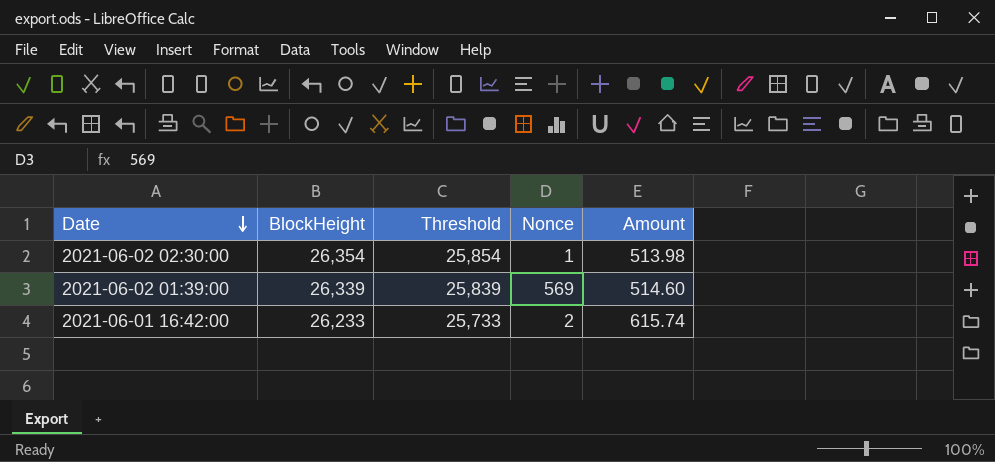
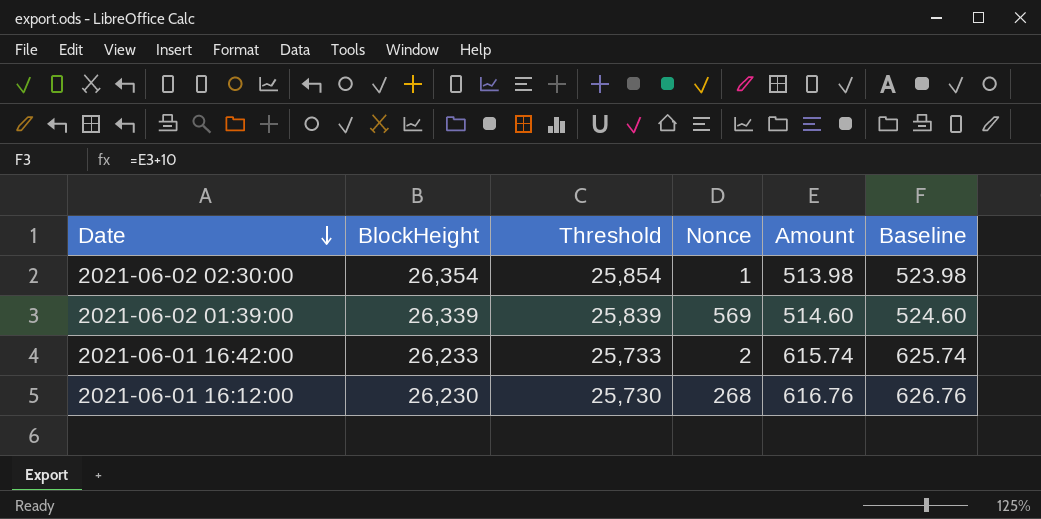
column Baseline | formula: none -> [Amount] + 10
row 2021-06-01 16:12:00: none -> 26,230 | 25,730 | 268 | 616.76 | 626.76

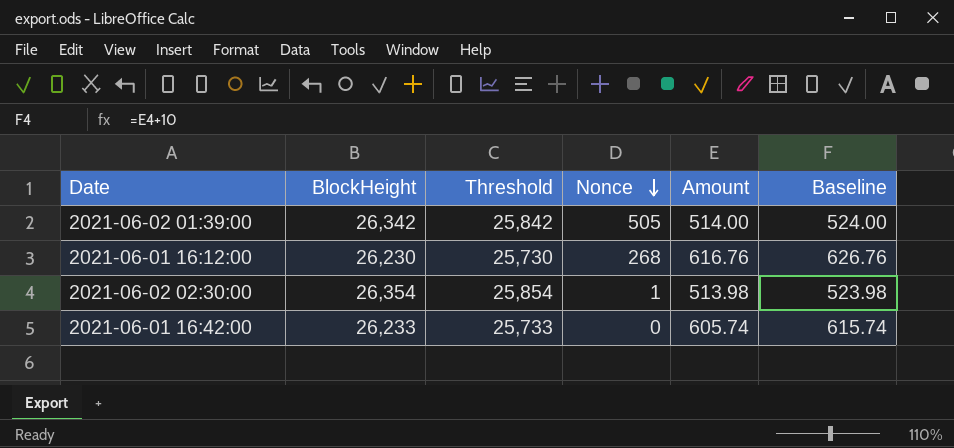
row order: Date descending -> Nonce descending
2021-06-02 01:39:00 | BlockHeight: 26,339 -> 26,342
2021-06-02 01:39:00 | Threshold: 25,839 -> 25,842
2021-06-02 01:39:00 | Nonce: 569 -> 505
2021-06-02 01:39:00 | Amount: 514.60 -> 514.00
2021-06-02 01:39:00 | Baseline: 524.60 -> 524.00
2021-06-01 16:42:00 | Nonce: 2 -> 0
2021-06-01 16:42:00 | Amount: 615.74 -> 605.74
2021-06-01 16:42:00 | Baseline: 625.74 -> 615.74

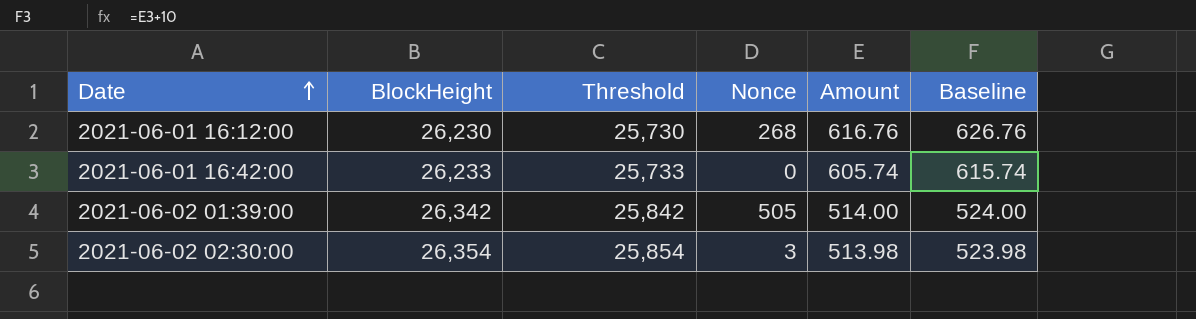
row order: Nonce descending -> Date ascending
2021-06-02 02:30:00 | Nonce: 1 -> 3

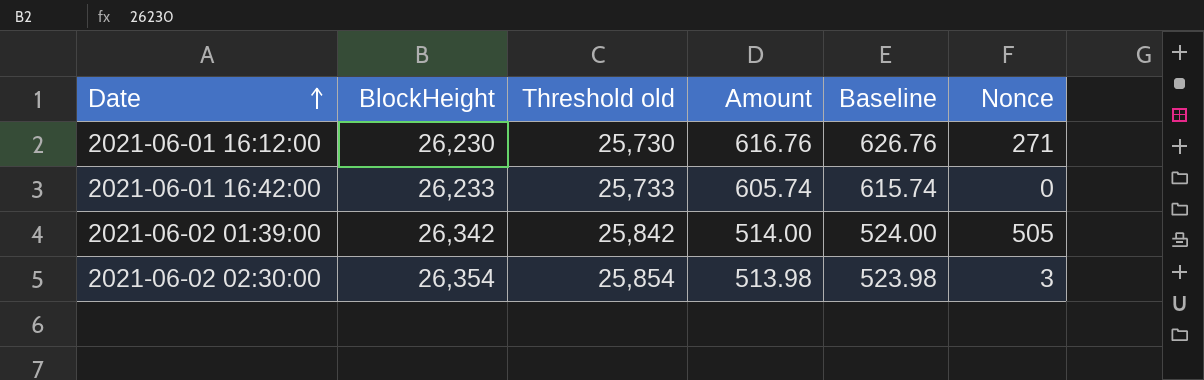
column name: Threshold -> Threshold old
column Nonce | position: 4 -> 6
2021-06-01 16:12:00 | Nonce: 268 -> 271

